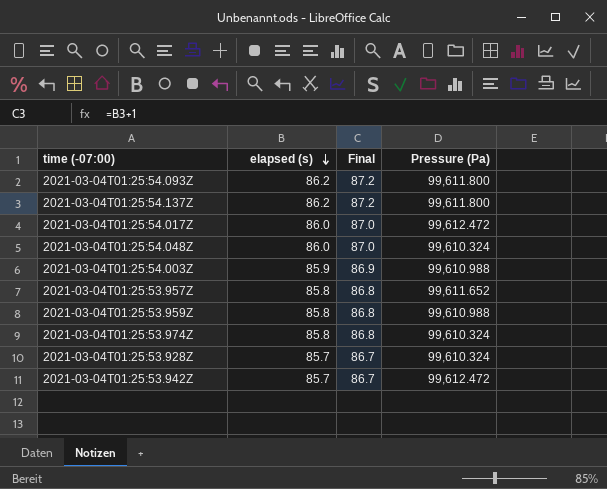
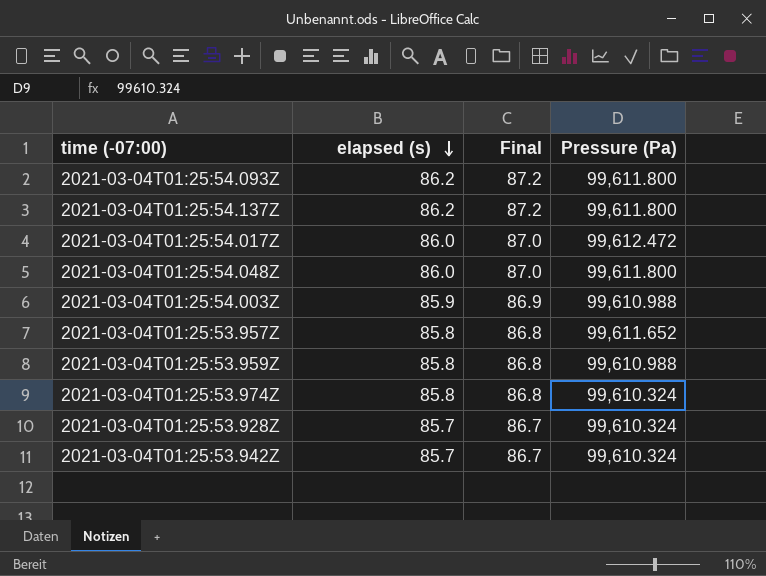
2021-03-04T01:25:54.048Z | Pressure (Pa): 99,610.324 -> 99,611.800
2021-03-04T01:25:53.942Z | Pressure (Pa): 99,612.472 -> 99,610.324

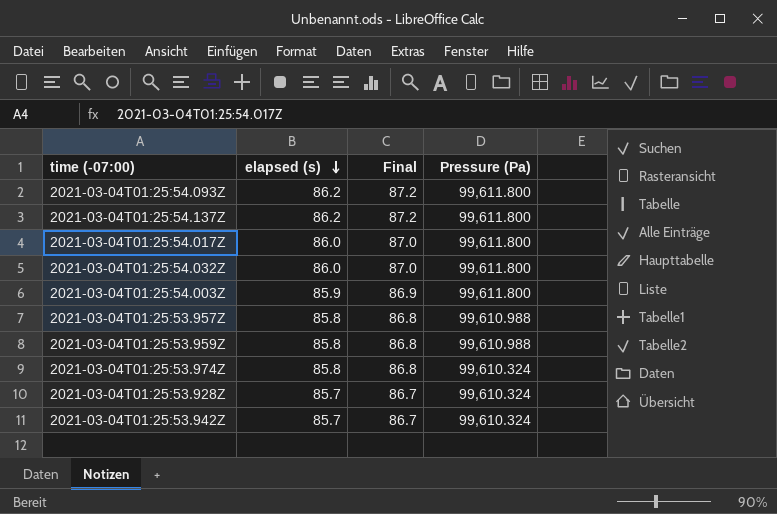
row 2021-03-04T01:25:54.048Z: 86.0 | 87.0 | 99,611.800 -> none
2021-03-04T01:25:54.017Z | Pressure (Pa): 99,612.472 -> 99,611.800
row 2021-03-04T01:25:54.032Z: none -> 86.0 | 87.0 | 99,611.800
2021-03-04T01:25:54.003Z | Pressure (Pa): 99,610.988 -> 99,611.800
2021-03-04T01:25:53.957Z | Pressure (Pa): 99,611.652 -> 99,610.988

